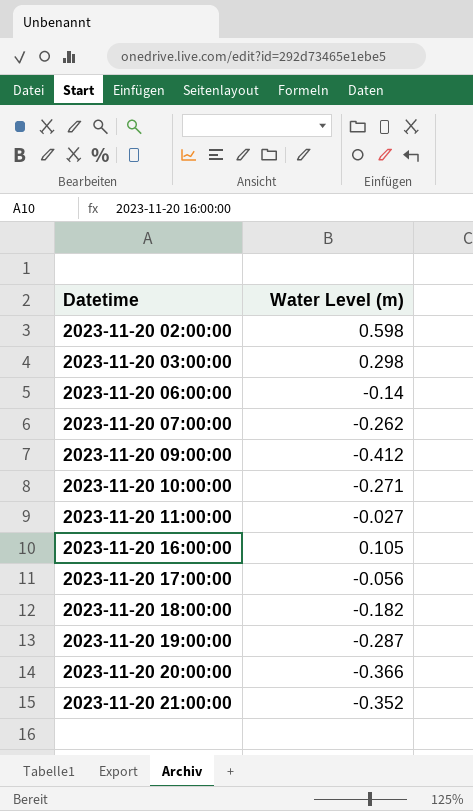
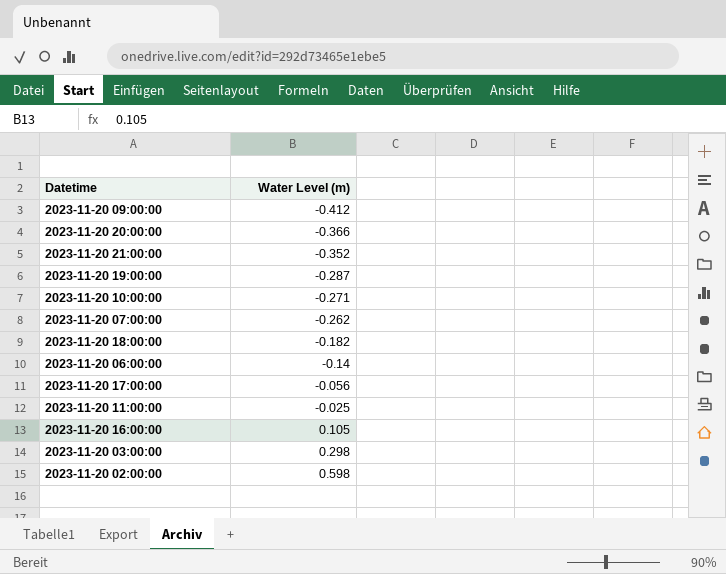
row order: Datetime ascending -> Water Level (m) ascending
2023-11-20 11:00:00 | Water Level (m): -0.027 -> -0.025

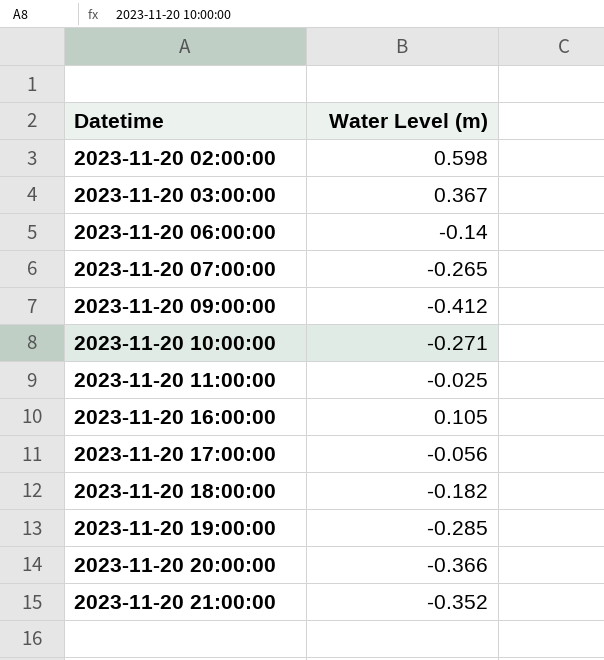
row order: Water Level (m) ascending -> Datetime ascending
2023-11-20 03:00:00 | Water Level (m): 0.298 -> 0.367
2023-11-20 07:00:00 | Water Level (m): -0.262 -> -0.265
2023-11-20 19:00:00 | Water Level (m): -0.287 -> -0.285

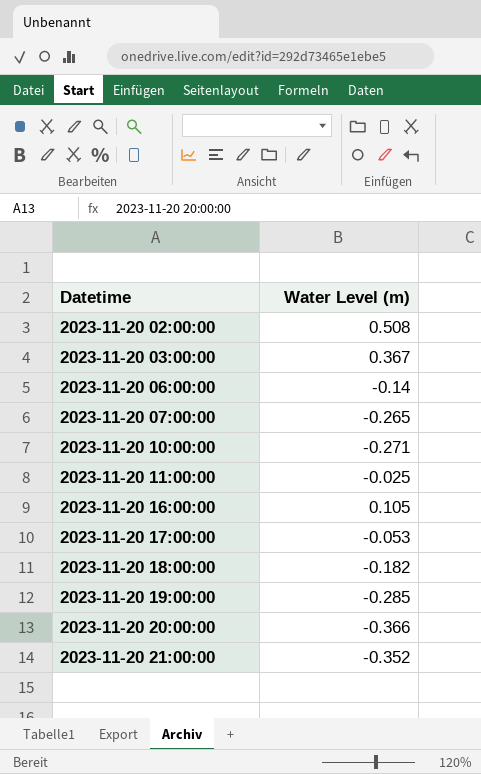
row 2023-11-20 09:00:00: -0.412 -> none
2023-11-20 02:00:00 | Water Level (m): 0.598 -> 0.508
2023-11-20 17:00:00 | Water Level (m): -0.056 -> -0.053

